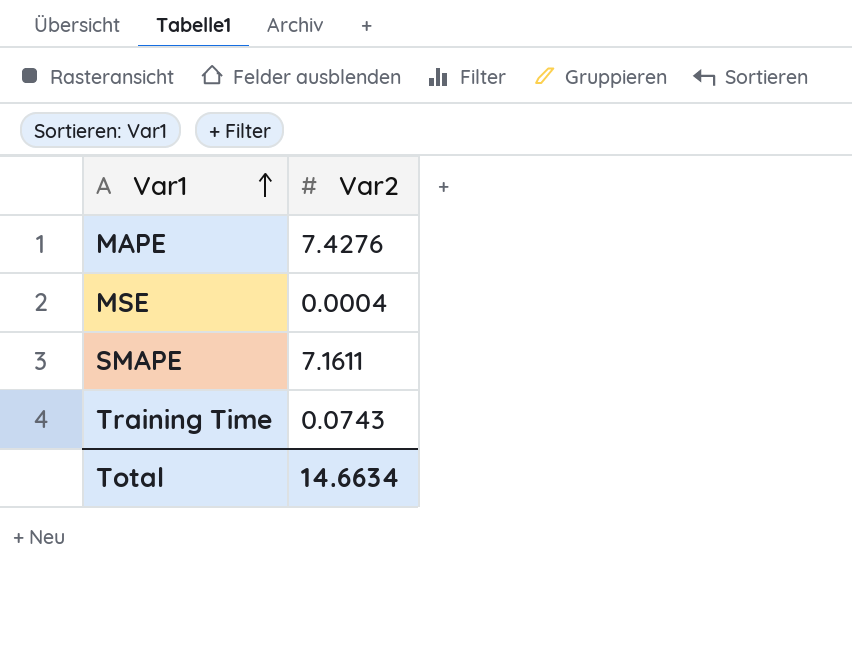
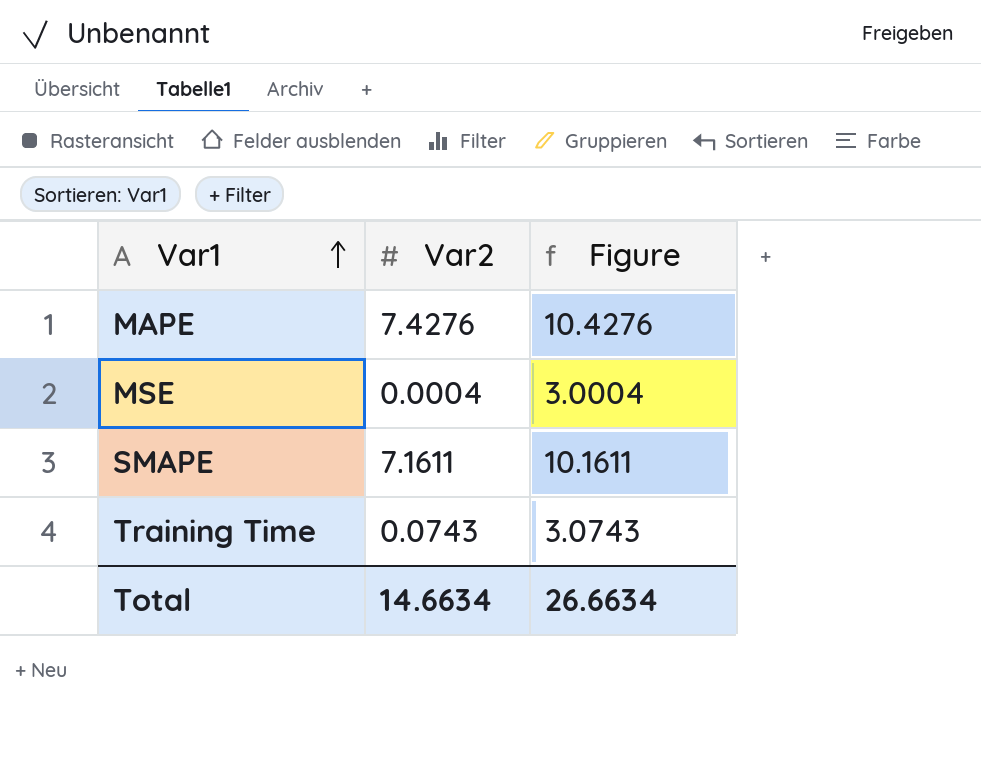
column Figure | formula: none -> [Var2] + 3

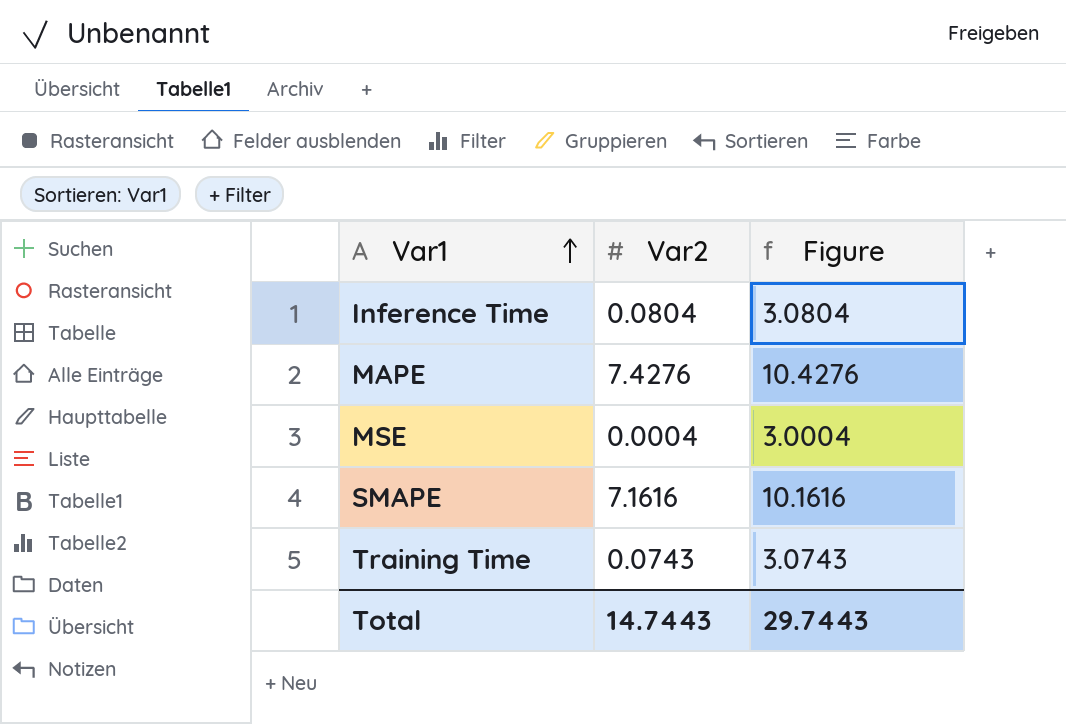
row Inference Time: none -> 0.0804 | 3.0804
SMAPE | Var2: 7.1611 -> 7.1616
SMAPE | Figure: 10.1611 -> 10.1616
Total | Var2: 14.6634 -> 14.7443
Total | Figure: 26.6634 -> 29.7443

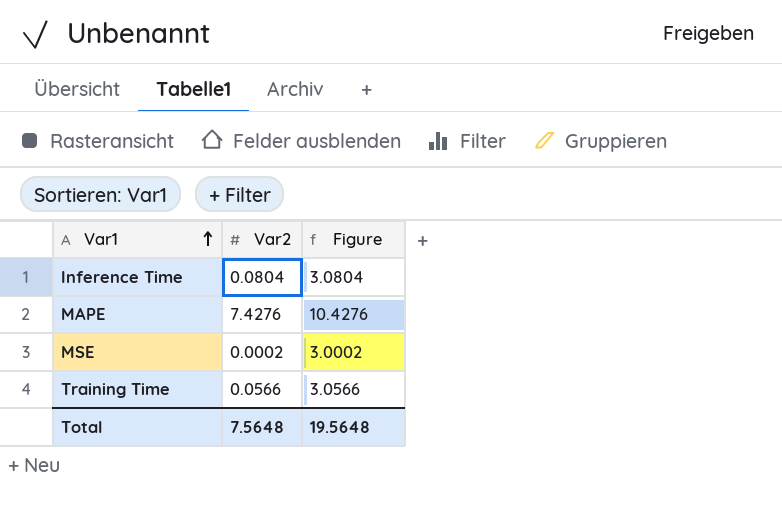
row SMAPE: 7.1616 | 10.1616 -> none
MSE | Var2: 0.0004 -> 0.0002
MSE | Figure: 3.0004 -> 3.0002
Training Time | Var2: 0.0743 -> 0.0566
Training Time | Figure: 3.0743 -> 3.0566
Total | Var2: 14.7443 -> 7.5648
Total | Figure: 29.7443 -> 19.5648

